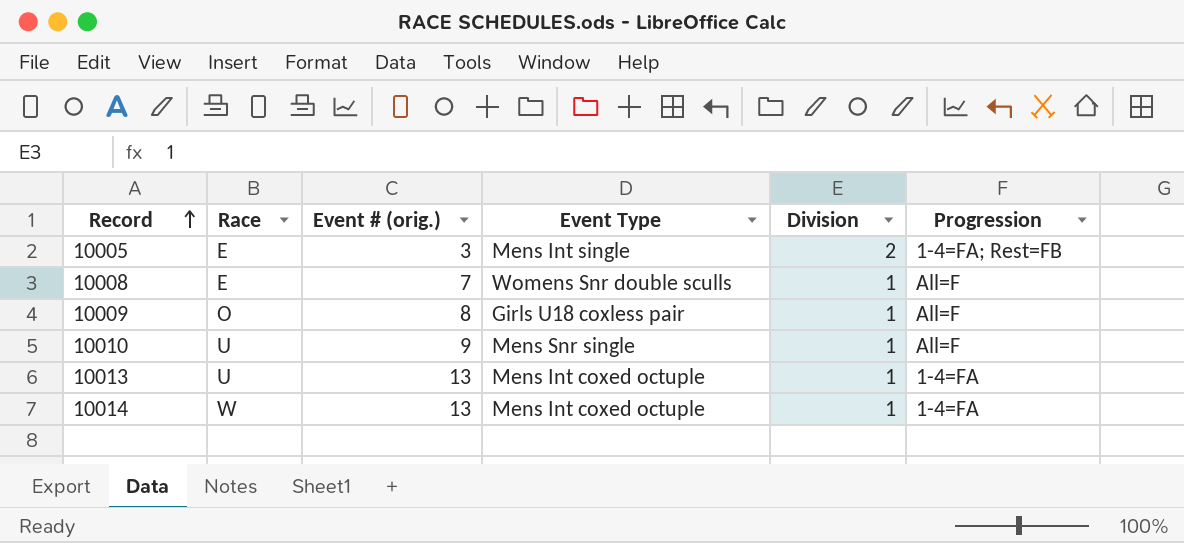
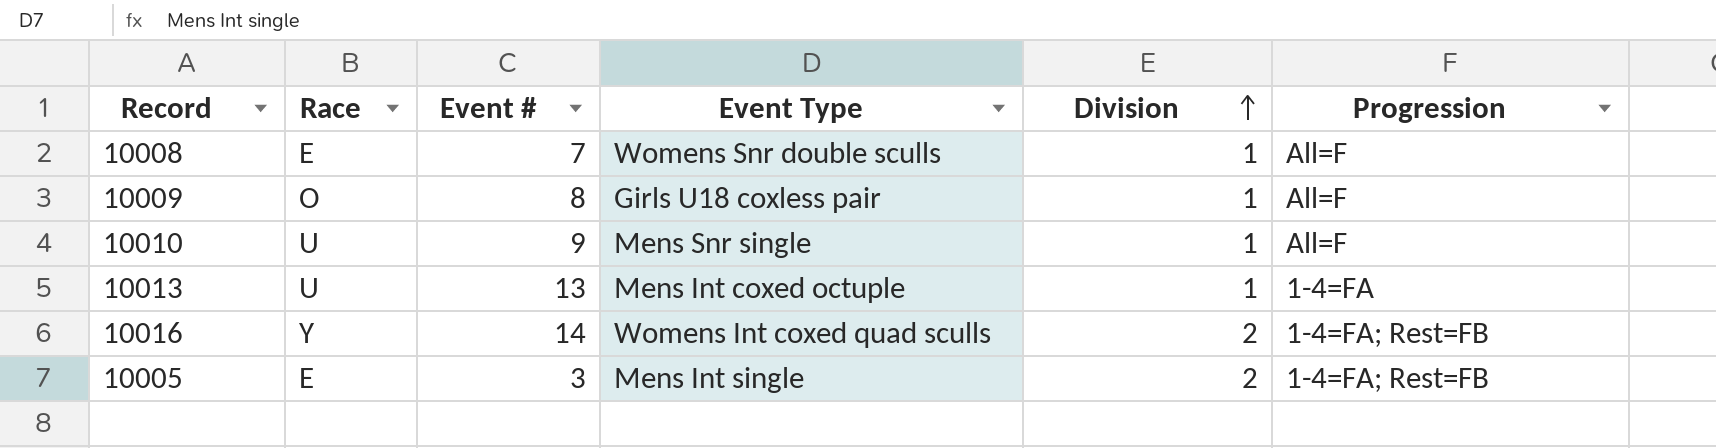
row order: Record ascending -> Division ascending
column name: Event # (orig.) -> Event #
row 10014: W | 13 | Mens Int coxed octuple | 1 | 1-4=FA -> none
row 10016: none -> Y | 14 | Womens Int coxed quad sculls | 2 | 1-4=FA; Rest=FB

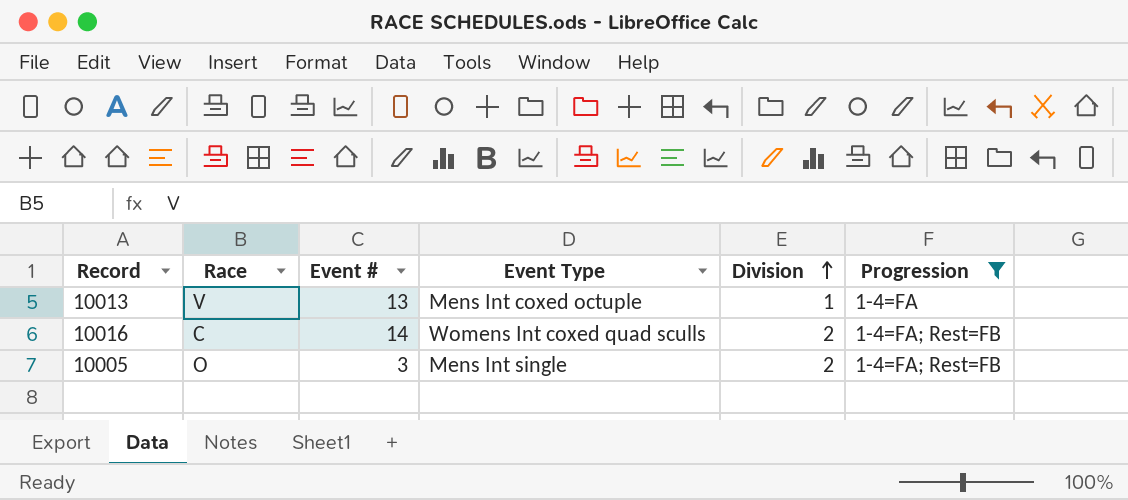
filter: none -> Progression != All=F
10013 | Race: U -> V
10016 | Race: Y -> C
10005 | Race: E -> O

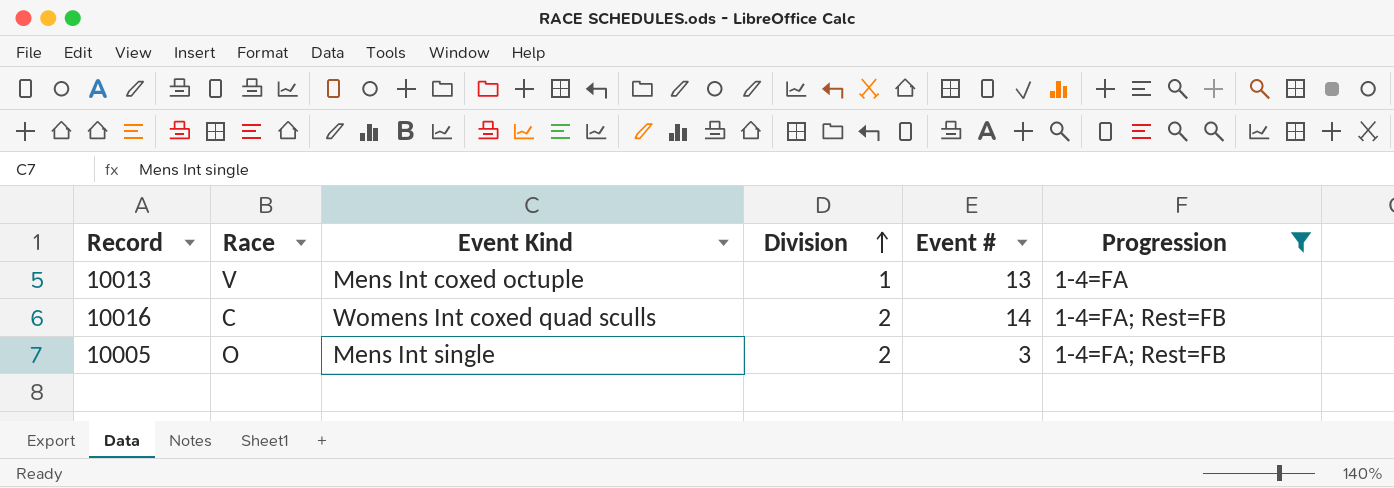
column name: Event Type -> Event Kind
column Event # | position: 3 -> 5

